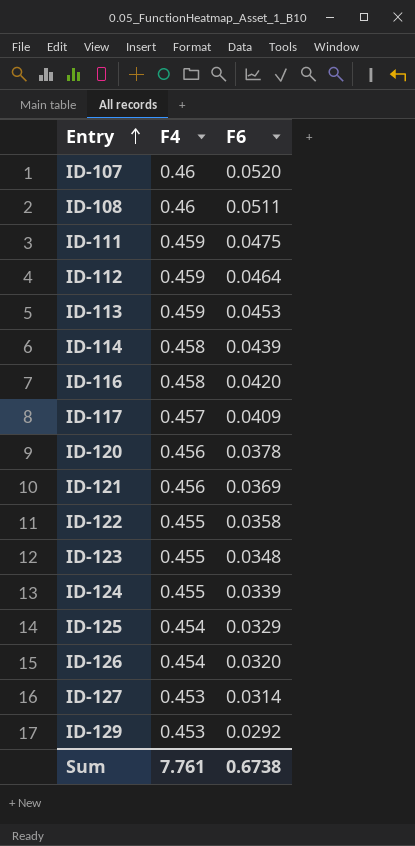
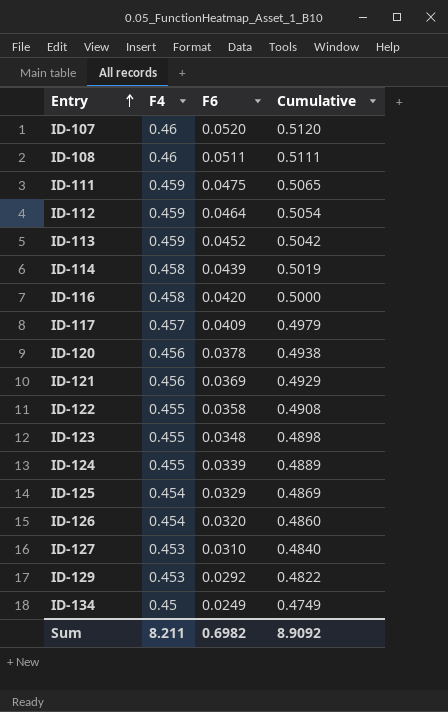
column Cumulative | formula: none -> [F4] + [F6]
ID-113 | F6: 0.0453 -> 0.0452
ID-127 | F6: 0.0314 -> 0.0310
row ID-134: none -> 0.45 | 0.0249 | 0.4749
Sum | F4: 7.761 -> 8.211
Sum | F6: 0.6738 -> 0.6982

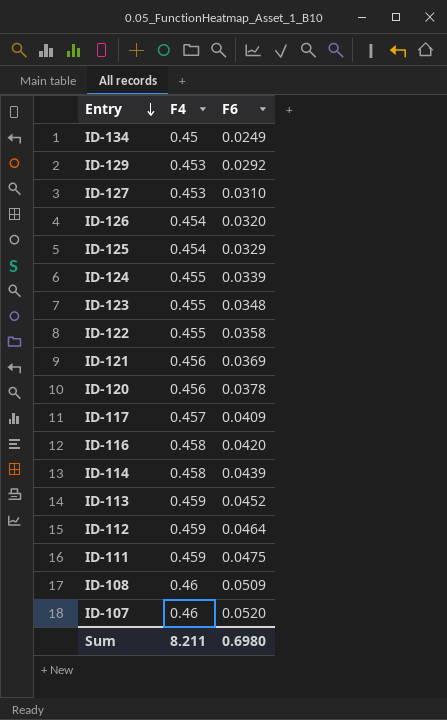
row order: Entry ascending -> Entry descending
column Cumulative | formula: [F4] + [F6] -> none
ID-108 | F6: 0.0511 -> 0.0509
Sum | F6: 0.6982 -> 0.6980

